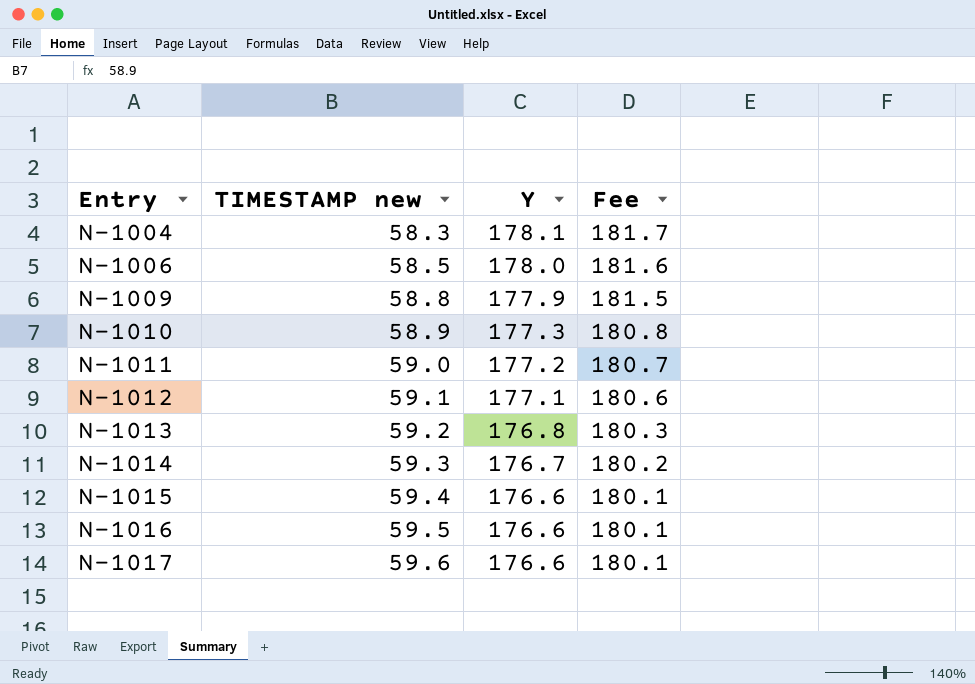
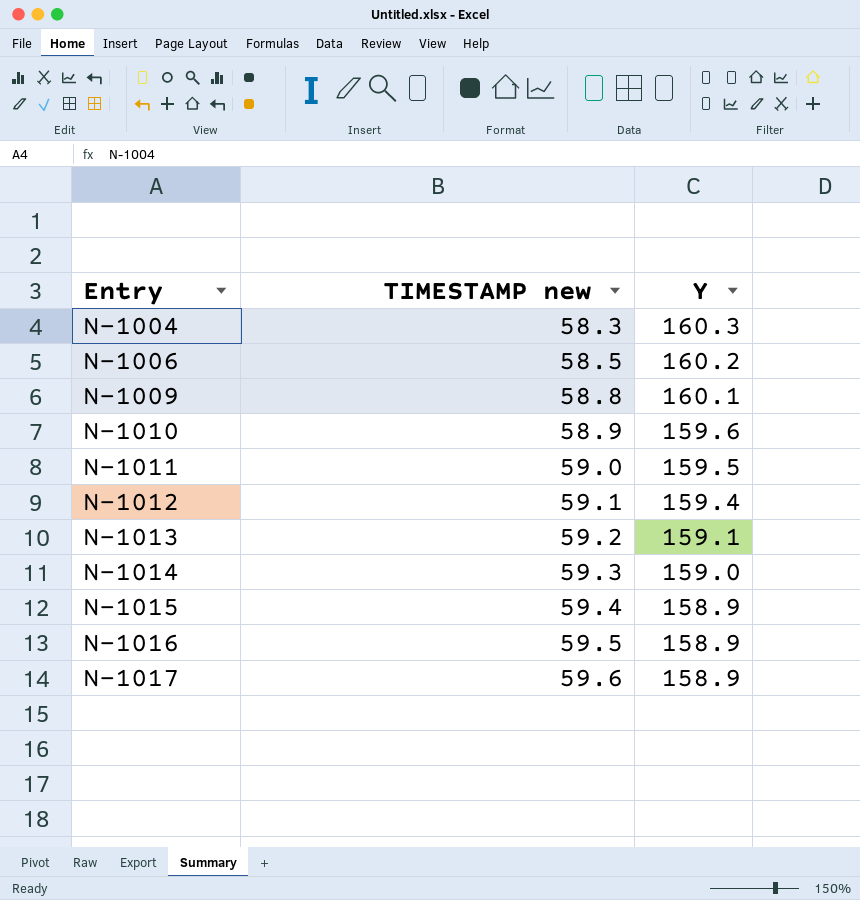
column Fee | formula: [Y] * 1.02 -> none
N-1004 | Y: 178.1 -> 160.3
N-1006 | Y: 178.0 -> 160.2
N-1009 | Y: 177.9 -> 160.1
N-1010 | Y: 177.3 -> 159.6
N-1011 | Y: 177.2 -> 159.5
N-1012 | Y: 177.1 -> 159.4
N-1013 | Y: 176.8 -> 159.1
N-1014 | Y: 176.7 -> 159.0
N-1015 | Y: 176.6 -> 158.9
N-1016 | Y: 176.6 -> 158.9
N-1017 | Y: 176.6 -> 158.9

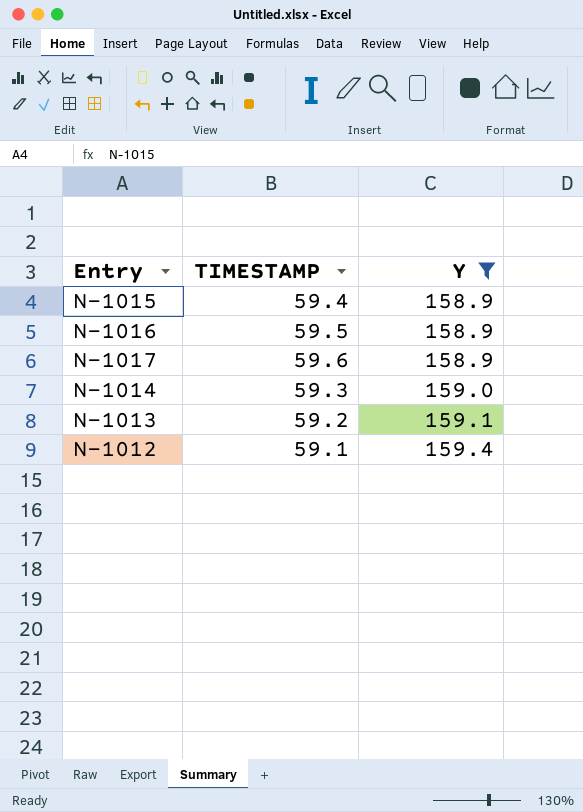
filter: none -> Y <= 159.4
row order: Entry ascending -> Y ascending
column name: TIMESTAMP new -> TIMESTAMP

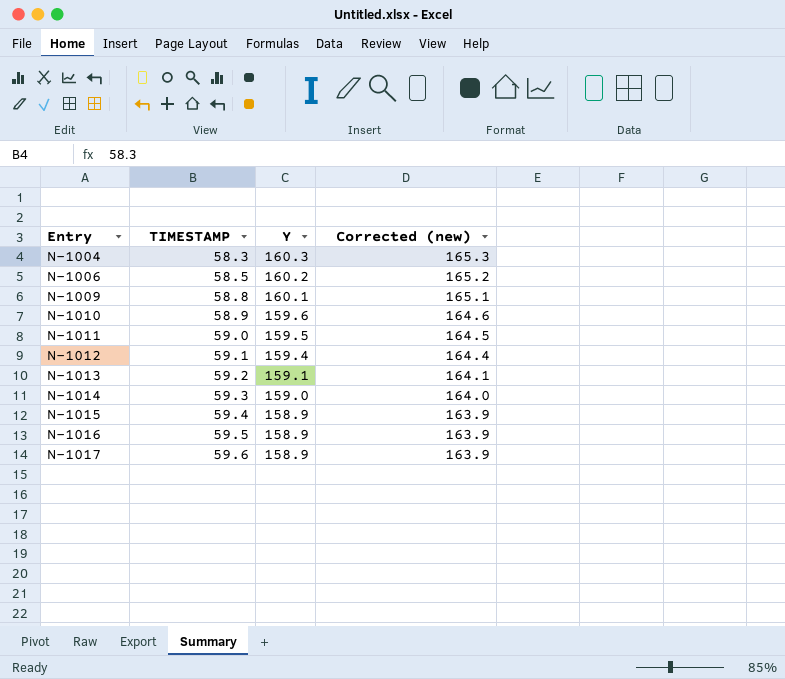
filter: Y <= 159.4 -> none
row order: Y ascending -> Entry ascending
column Corrected (new) | formula: none -> [Y] + 5

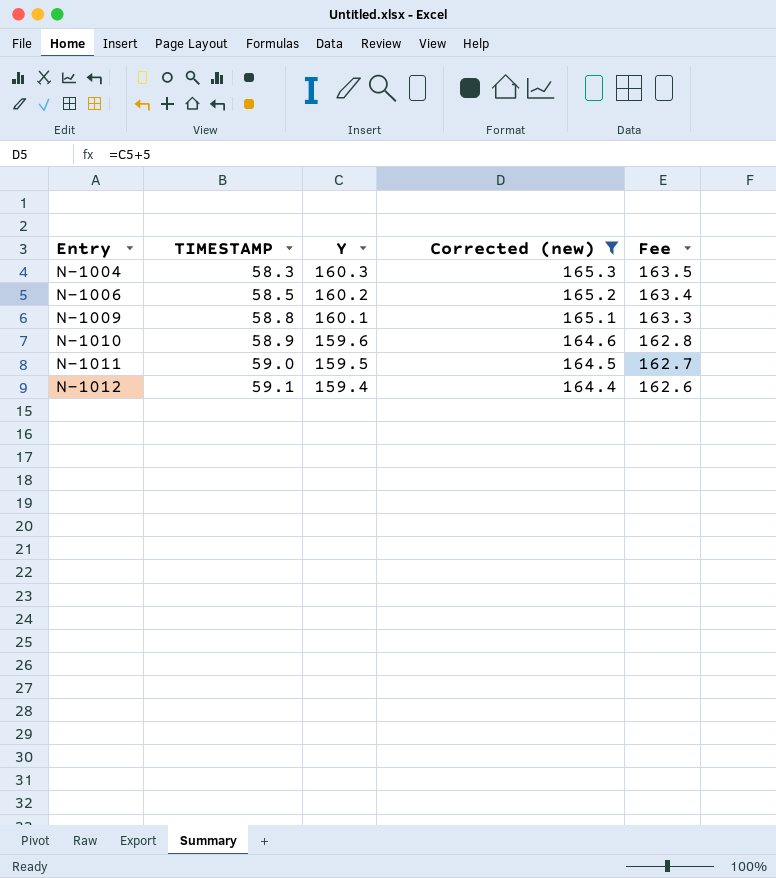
filter: none -> Corrected (new) >= 164.4
column Fee | formula: none -> [Y] * 1.02

